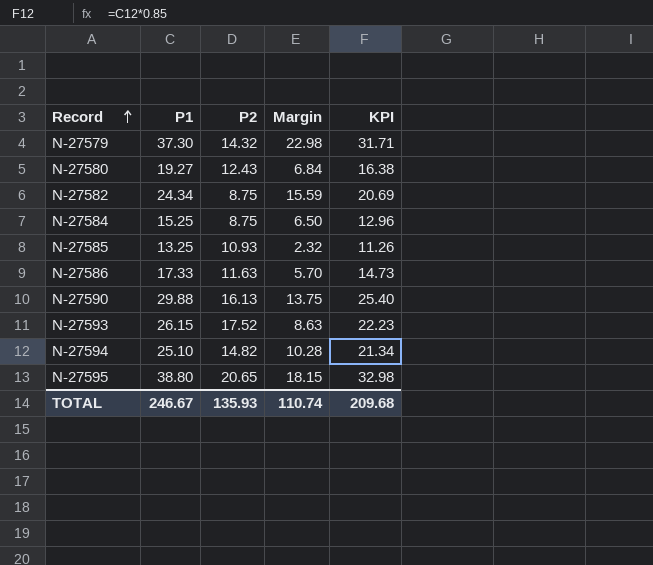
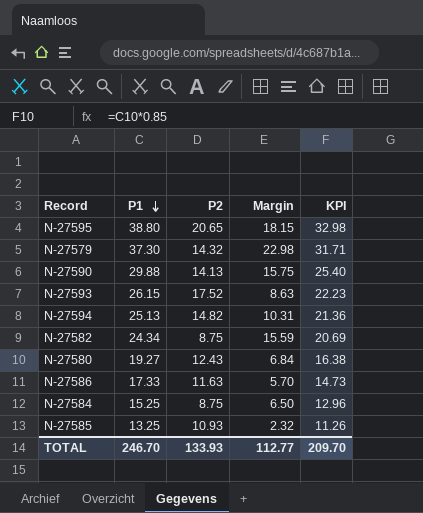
row order: Record ascending -> P1 descending
N-27590 | P2: 16.13 -> 14.13
N-27590 | Margin: 13.75 -> 15.75
N-27594 | P1: 25.10 -> 25.13
N-27594 | Margin: 10.28 -> 10.31
N-27594 | KPI: 21.34 -> 21.36
TOTAL | P1: 246.67 -> 246.70
TOTAL | P2: 135.93 -> 133.93
TOTAL | Margin: 110.74 -> 112.77
TOTAL | KPI: 209.68 -> 209.70

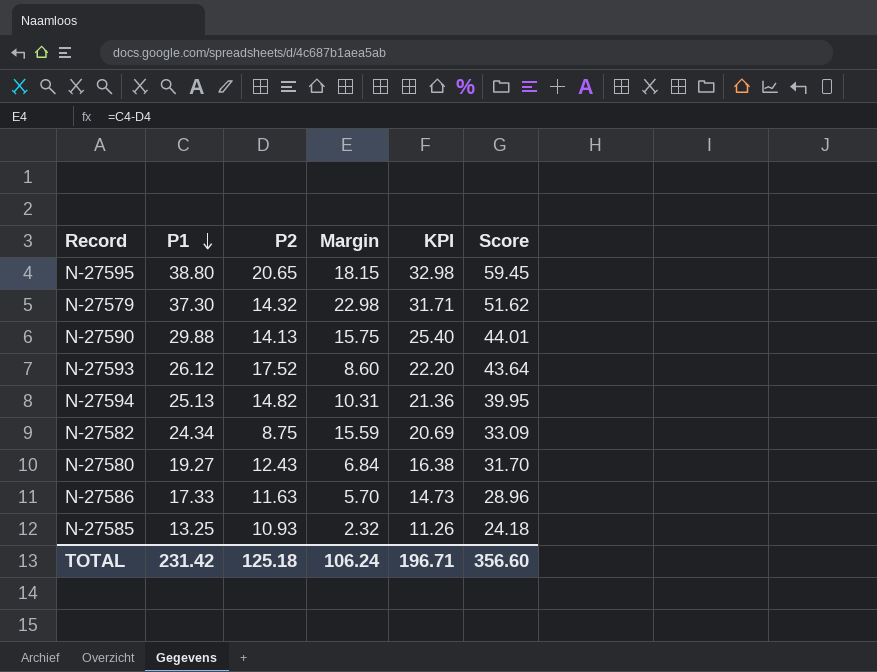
column Score | formula: none -> [P1] + [P2]
row N-27584: 15.25 | 8.75 | 6.50 | 12.96 -> none
N-27593 | P1: 26.15 -> 26.12
N-27593 | Margin: 8.63 -> 8.60
N-27593 | KPI: 22.23 -> 22.20
TOTAL | P1: 246.70 -> 231.42
TOTAL | P2: 133.93 -> 125.18
TOTAL | Margin: 112.77 -> 106.24
TOTAL | KPI: 209.70 -> 196.71

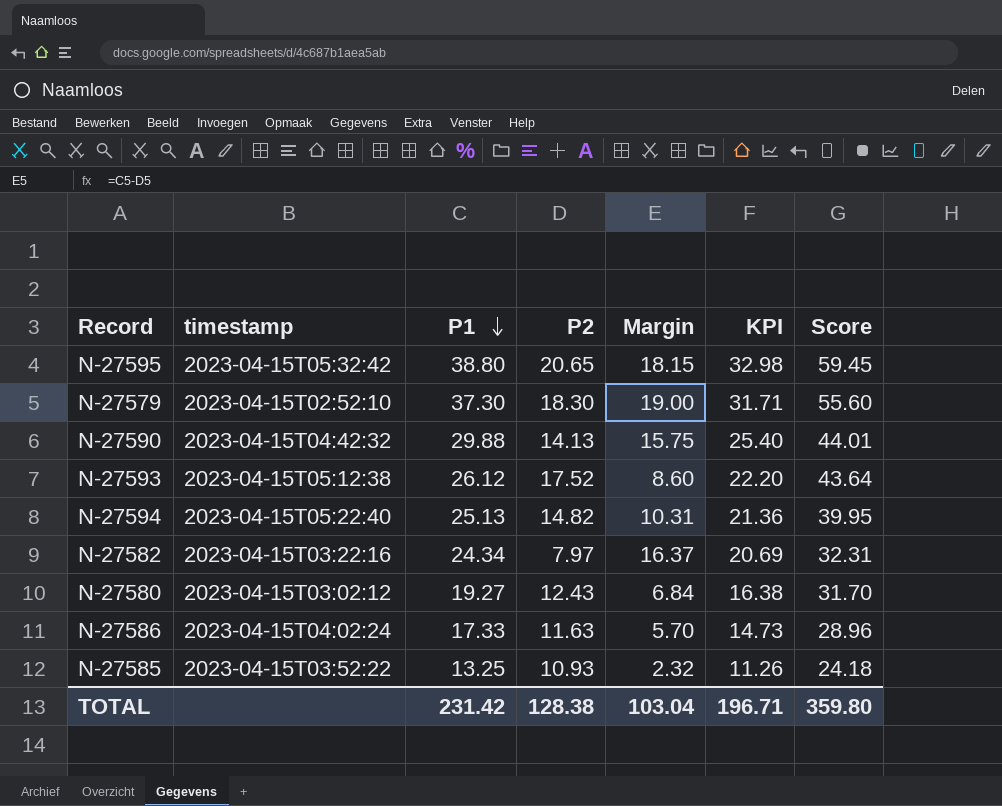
column timestamp | position: none -> 2
N-27579 | P2: 14.32 -> 18.30
N-27579 | Margin: 22.98 -> 19.00
N-27579 | Score: 51.62 -> 55.60
N-27582 | P2: 8.75 -> 7.97
N-27582 | Margin: 15.59 -> 16.37
N-27582 | Score: 33.09 -> 32.31
TOTAL | P2: 125.18 -> 128.38
TOTAL | Margin: 106.24 -> 103.04
TOTAL | Score: 356.60 -> 359.80

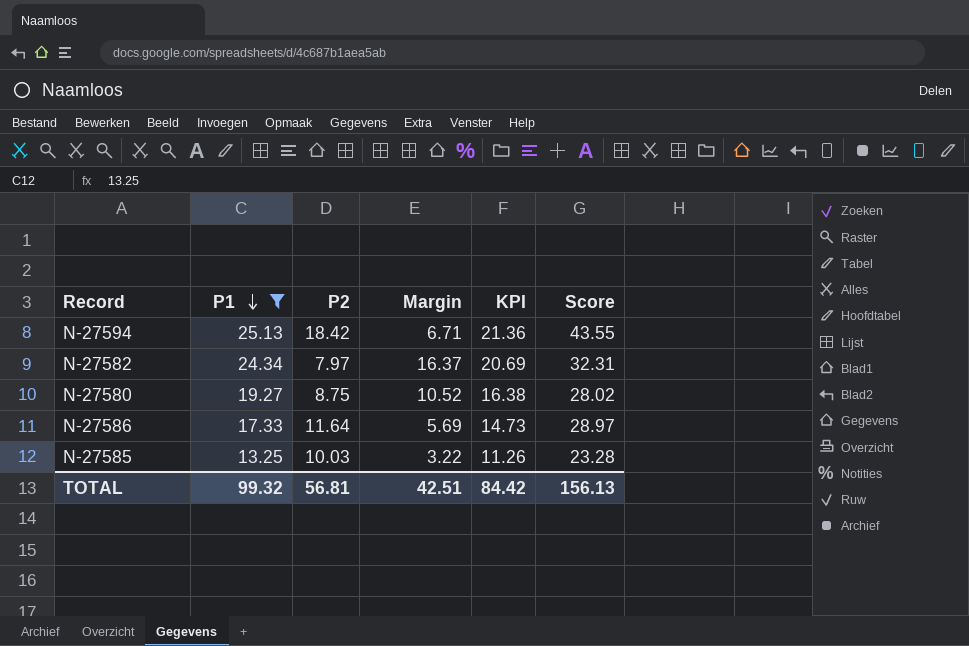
filter: none -> P1 <= 25.13
column timestamp | position: 2 -> none
N-27594 | P2: 14.82 -> 18.42
N-27594 | Margin: 10.31 -> 6.71
N-27594 | Score: 39.95 -> 43.55
N-27580 | P2: 12.43 -> 8.75
N-27580 | Margin: 6.84 -> 10.52
N-27580 | Score: 31.70 -> 28.02
N-27586 | P2: 11.63 -> 11.64
N-27586 | Margin: 5.70 -> 5.69
N-27586 | Score: 28.96 -> 28.97
N-27585 | P2: 10.93 -> 10.03
N-27585 | Margin: 2.32 -> 3.22
N-27585 | Score: 24.18 -> 23.28
TOTAL | P1: 231.42 -> 99.32
TOTAL | P2: 128.38 -> 56.81
TOTAL | Margin: 103.04 -> 42.51
TOTAL | KPI: 196.71 -> 84.42
TOTAL | Score: 359.80 -> 156.13

